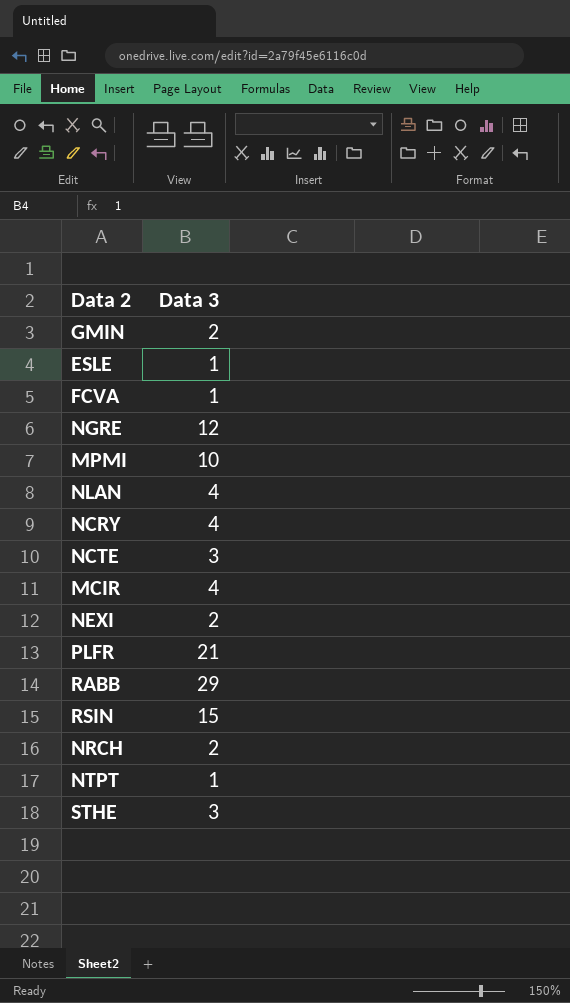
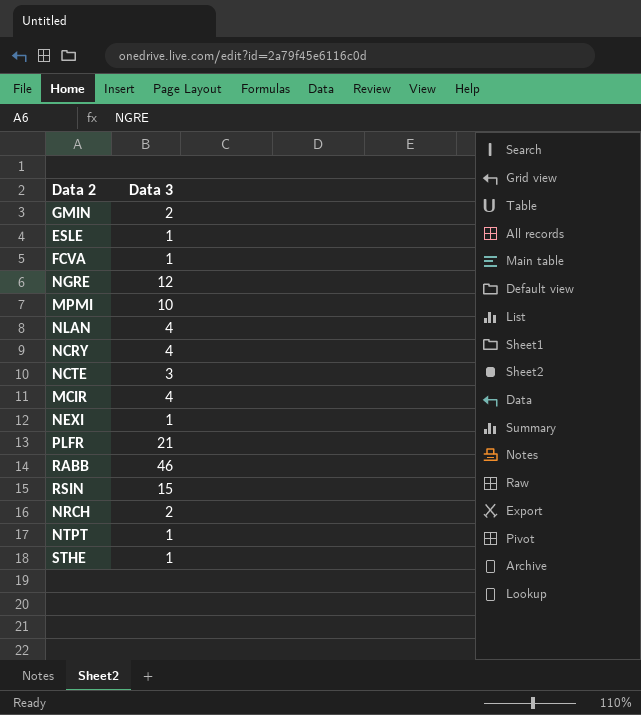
NEXI | Data 3: 2 -> 1
RABB | Data 3: 29 -> 46
STHE | Data 3: 3 -> 1

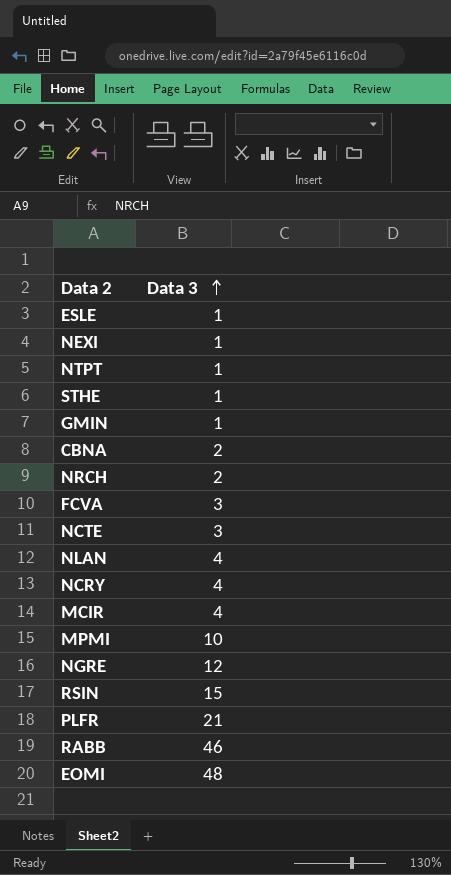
row order: none -> Data 3 ascending
GMIN | Data 3: 2 -> 1
row CBNA: none -> 2
FCVA | Data 3: 1 -> 3
row EOMI: none -> 48

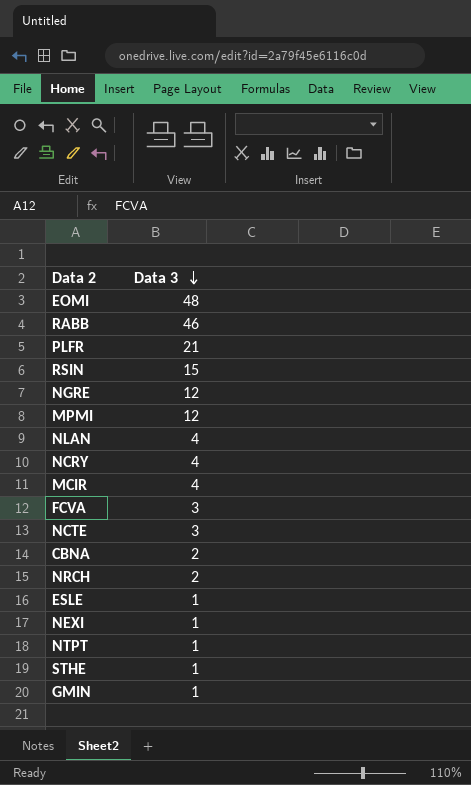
row order: Data 3 ascending -> Data 3 descending
MPMI | Data 3: 10 -> 12

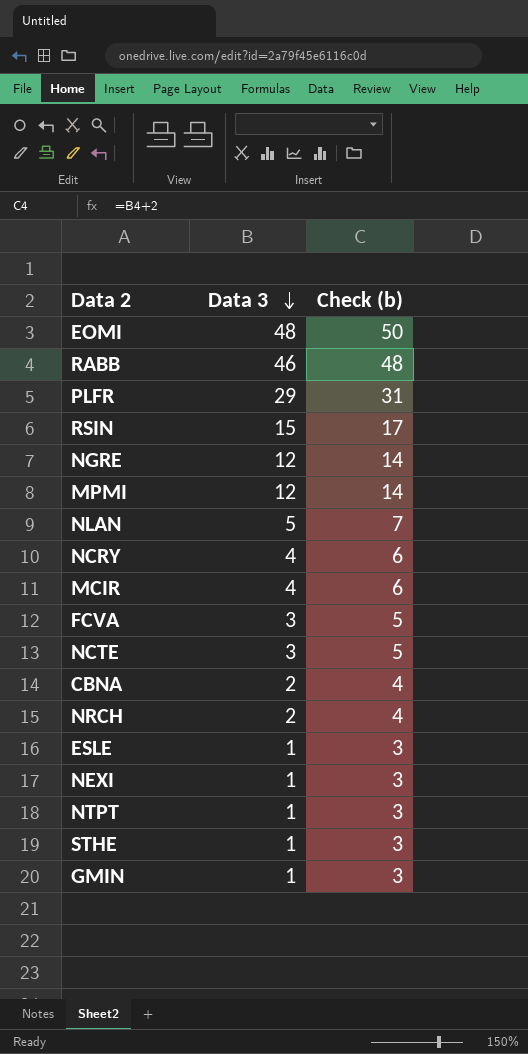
column Check (b) | formula: none -> [Data 3] + 2
PLFR | Data 3: 21 -> 29
NLAN | Data 3: 4 -> 5

